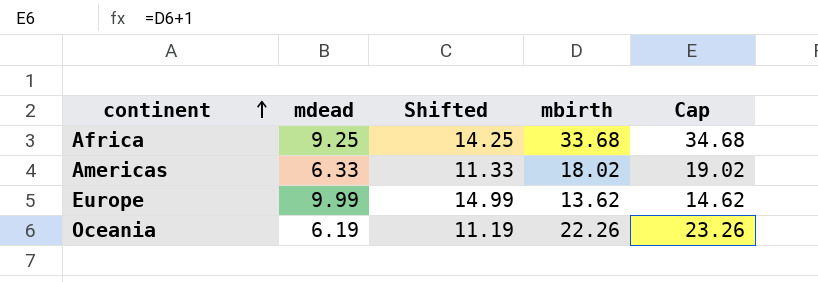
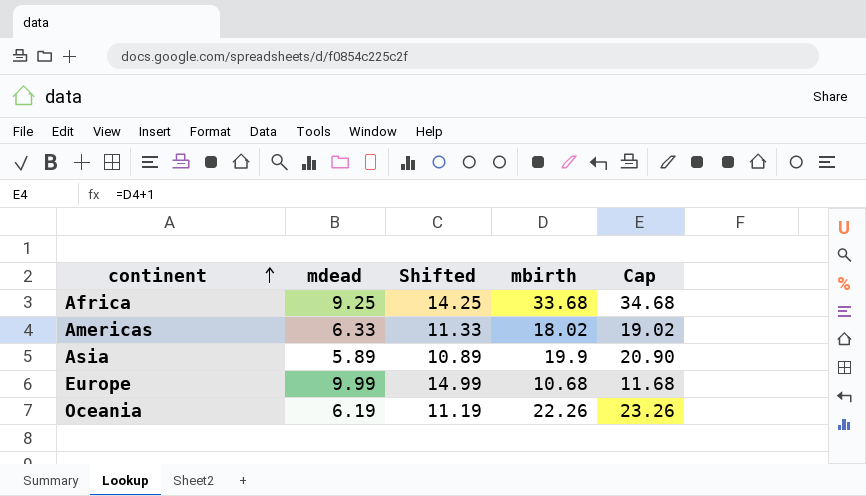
row Asia: none -> 5.89 | 10.89 | 19.9 | 20.90
Europe | mbirth: 13.62 -> 10.68
Europe | Cap: 14.62 -> 11.68

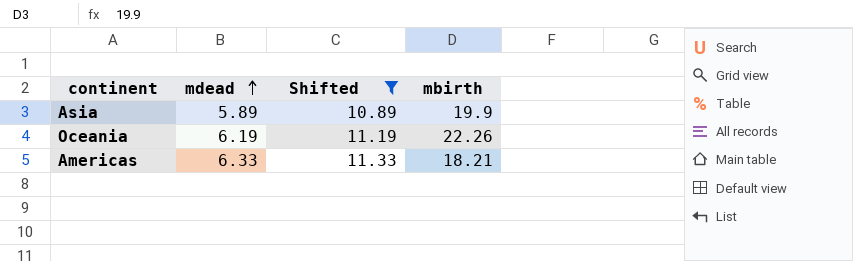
filter: none -> Shifted <= 11.33
row order: continent ascending -> mdead ascending
column Cap | formula: [mbirth] + 1 -> none
Americas | mbirth: 18.02 -> 18.21

